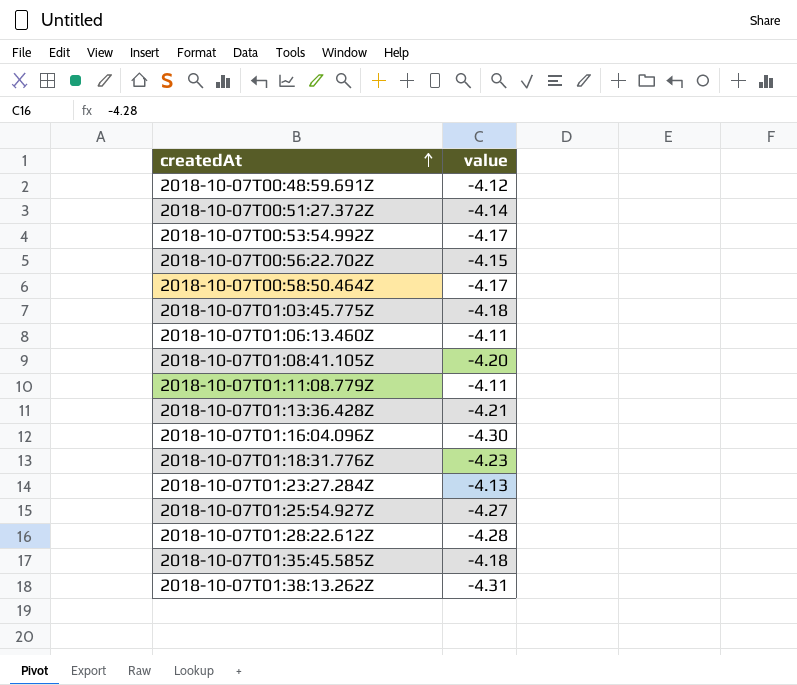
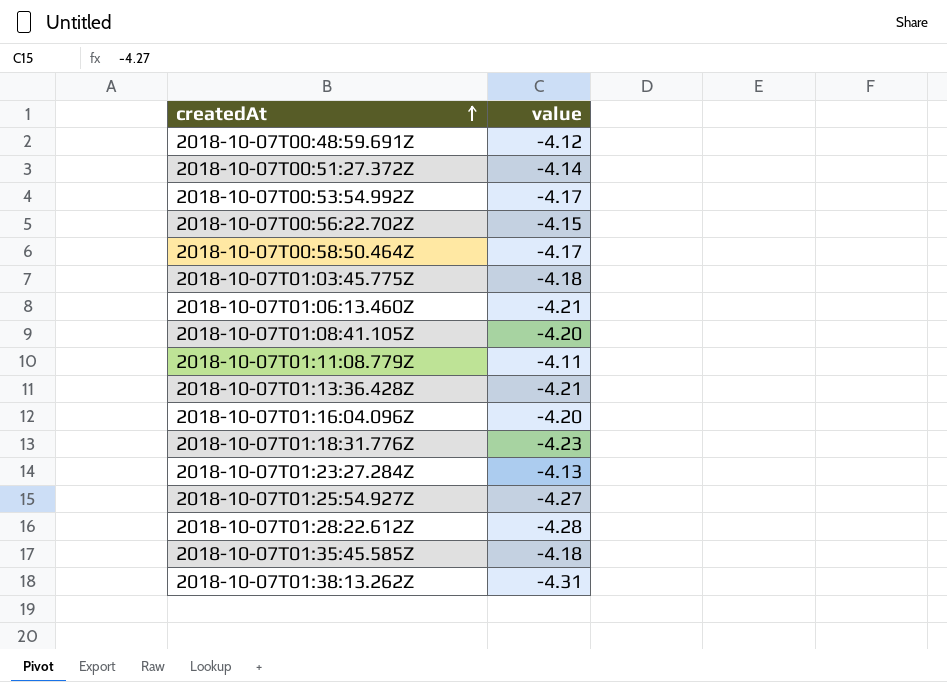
2018-10-07T01:06:13.460Z | value: -4.11 -> -4.21
2018-10-07T01:16:04.096Z | value: -4.30 -> -4.20

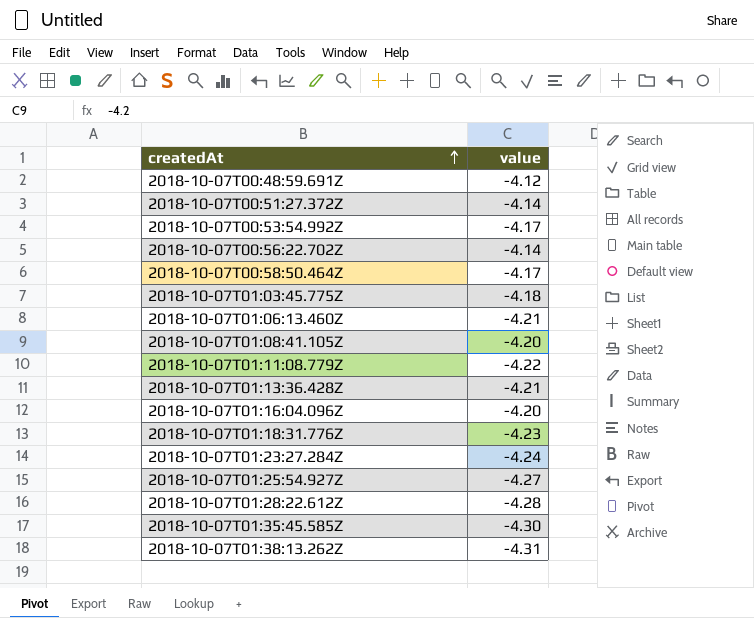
2018-10-07T00:56:22.702Z | value: -4.15 -> -4.14
2018-10-07T01:11:08.779Z | value: -4.11 -> -4.22
2018-10-07T01:23:27.284Z | value: -4.13 -> -4.24
2018-10-07T01:35:45.585Z | value: -4.18 -> -4.30

